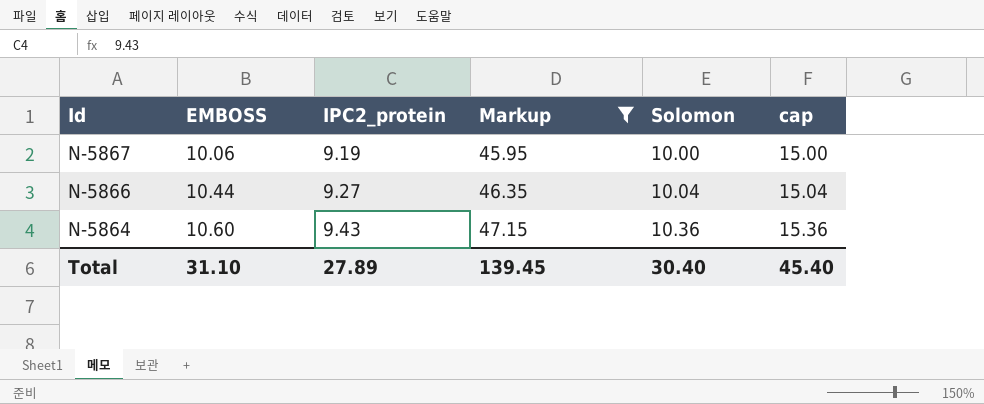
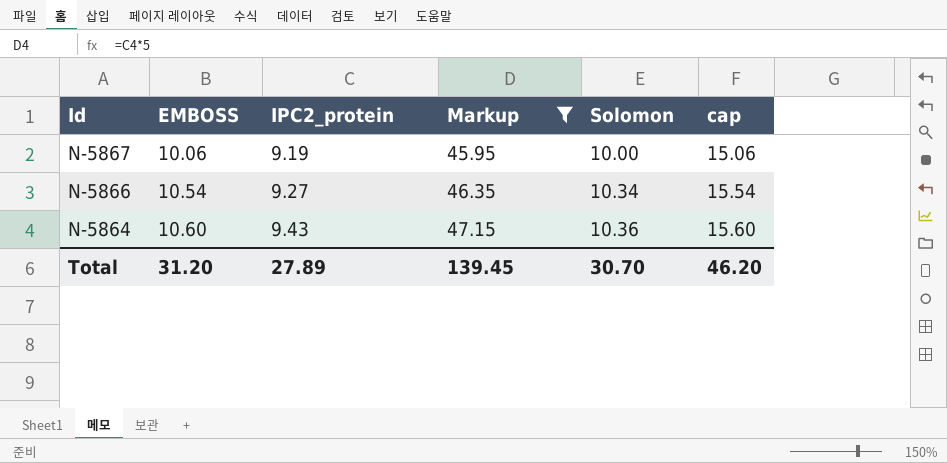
column cap | formula: [Solomon] + 5 -> [EMBOSS] + 5
N-5866 | EMBOSS: 10.44 -> 10.54
N-5866 | Solomon: 10.04 -> 10.34
Total | EMBOSS: 31.10 -> 31.20
Total | Solomon: 30.40 -> 30.70
Total | cap: 45.40 -> 46.20

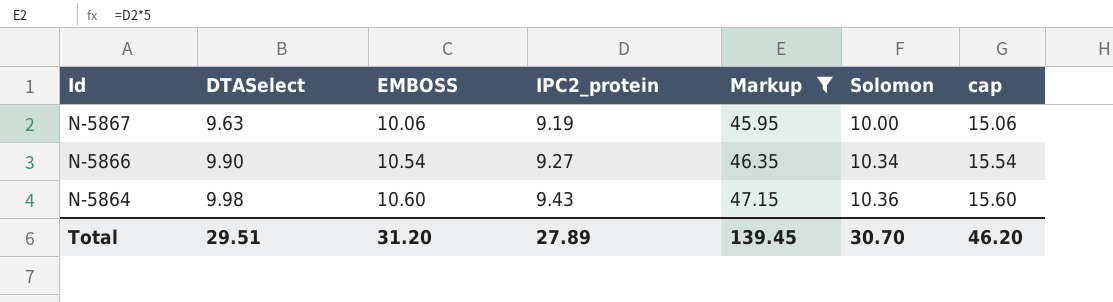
column DTASelect | position: none -> 2

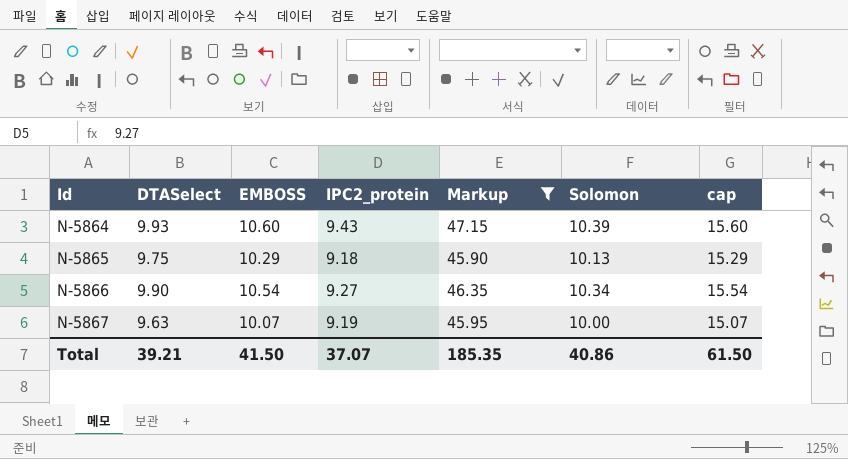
row order: Id descending -> Id ascending
N-5864 | DTASelect: 9.98 -> 9.93
N-5864 | Solomon: 10.36 -> 10.39
row N-5865: none -> 9.75 | 10.29 | 9.18 | 45.90 | 10.13 | 15.29
N-5867 | EMBOSS: 10.06 -> 10.07
N-5867 | cap: 15.06 -> 15.07
Total | DTASelect: 29.51 -> 39.21
Total | EMBOSS: 31.20 -> 41.50
Total | IPC2_protein: 27.89 -> 37.07
Total | Markup: 139.45 -> 185.35
Total | Solomon: 30.70 -> 40.86
Total | cap: 46.20 -> 61.50

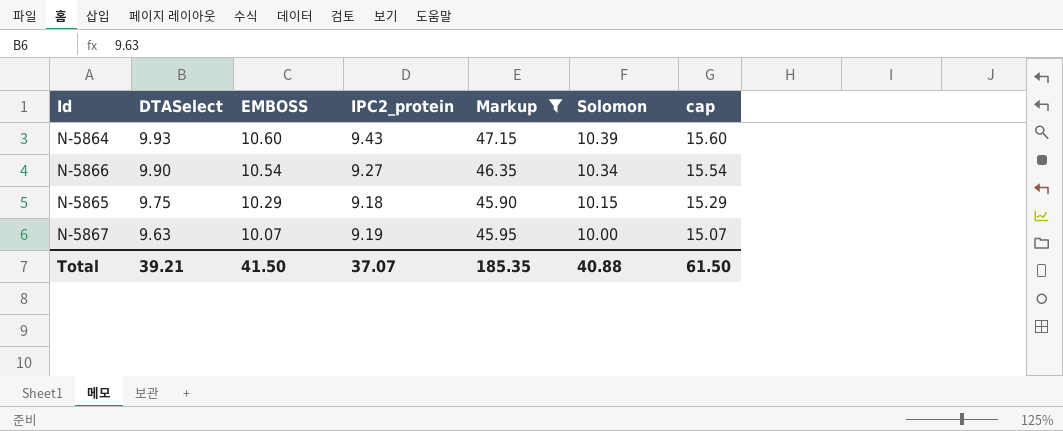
row order: Id ascending -> DTASelect descending
N-5865 | Solomon: 10.13 -> 10.15
Total | Solomon: 40.86 -> 40.88

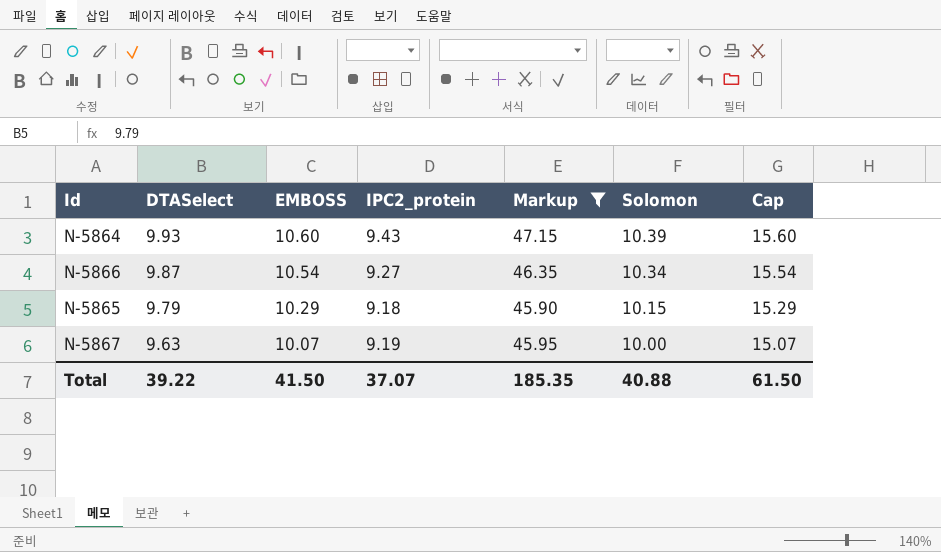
column name: cap -> Cap
N-5866 | DTASelect: 9.90 -> 9.87
N-5865 | DTASelect: 9.75 -> 9.79
Total | DTASelect: 39.21 -> 39.22

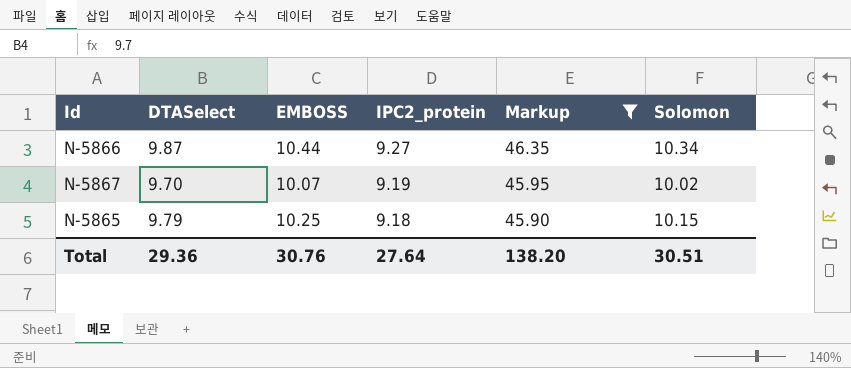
row order: DTASelect descending -> IPC2_protein descending
column Cap | formula: [EMBOSS] + 5 -> none
row N-5864: 9.93 | 10.60 | 9.43 | 47.15 | 10.39 | 15.60 -> none
N-5866 | EMBOSS: 10.54 -> 10.44
N-5867 | DTASelect: 9.63 -> 9.70
N-5867 | Solomon: 10.00 -> 10.02
N-5865 | EMBOSS: 10.29 -> 10.25
Total | DTASelect: 39.22 -> 29.36
Total | EMBOSS: 41.50 -> 30.76
Total | IPC2_protein: 37.07 -> 27.64
Total | Markup: 185.35 -> 138.20
Total | Solomon: 40.88 -> 30.51

